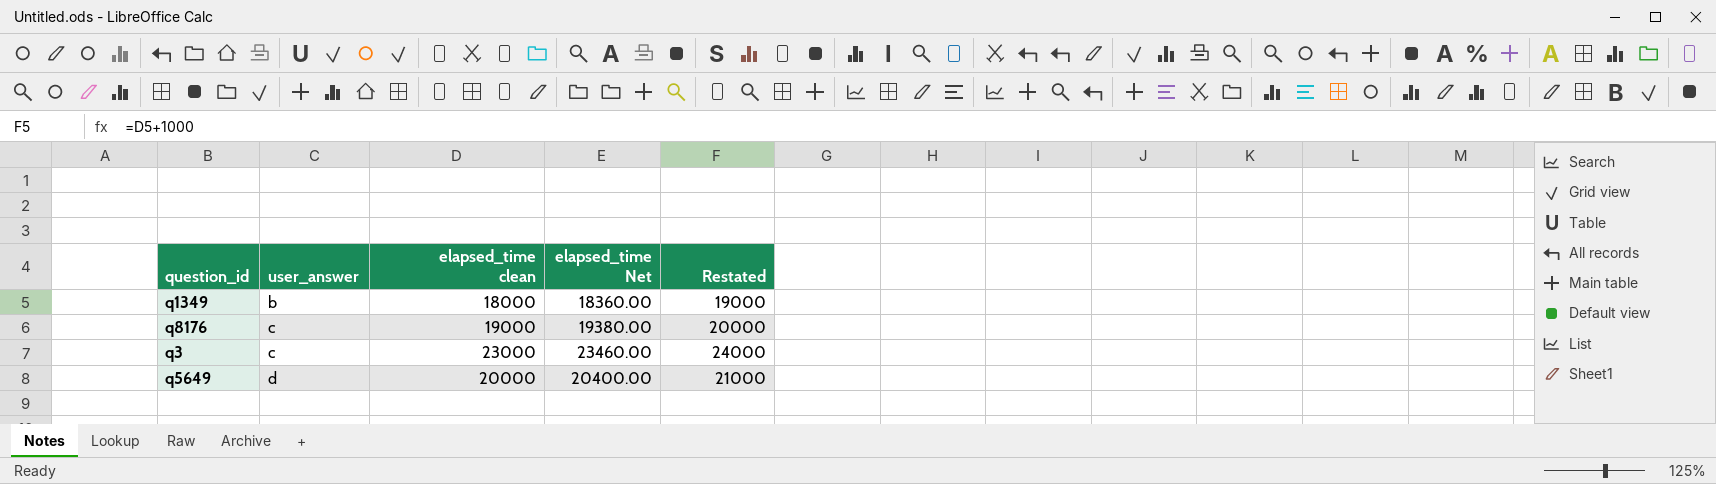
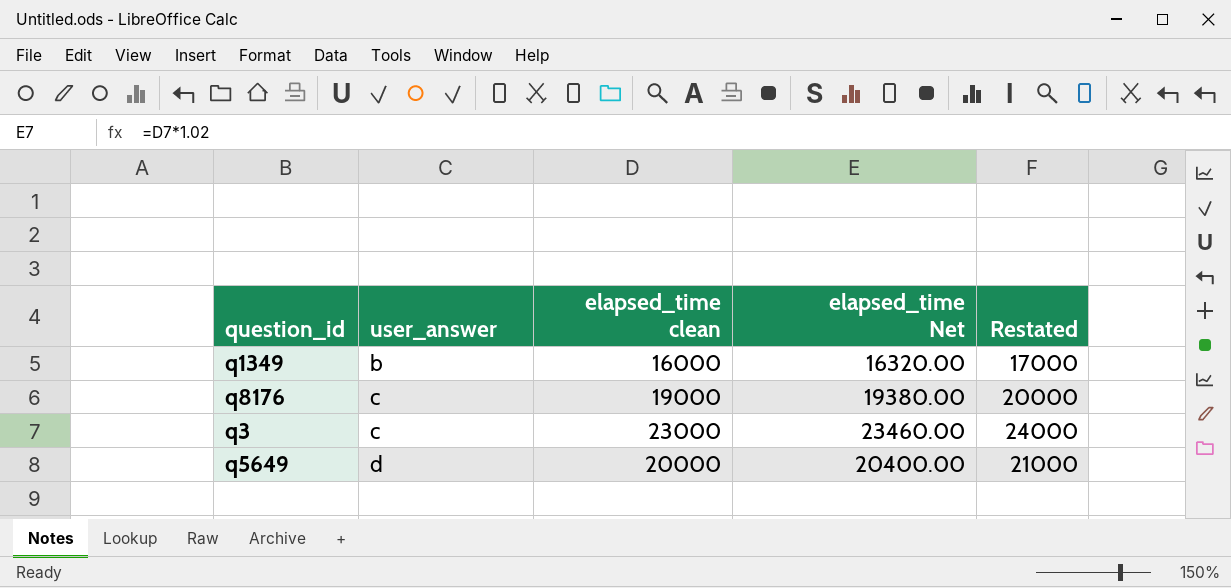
q1349 | elapsed_time clean: 18000 -> 16000
q1349 | elapsed_time Net: 18360.00 -> 16320.00
q1349 | Restated: 19000 -> 17000

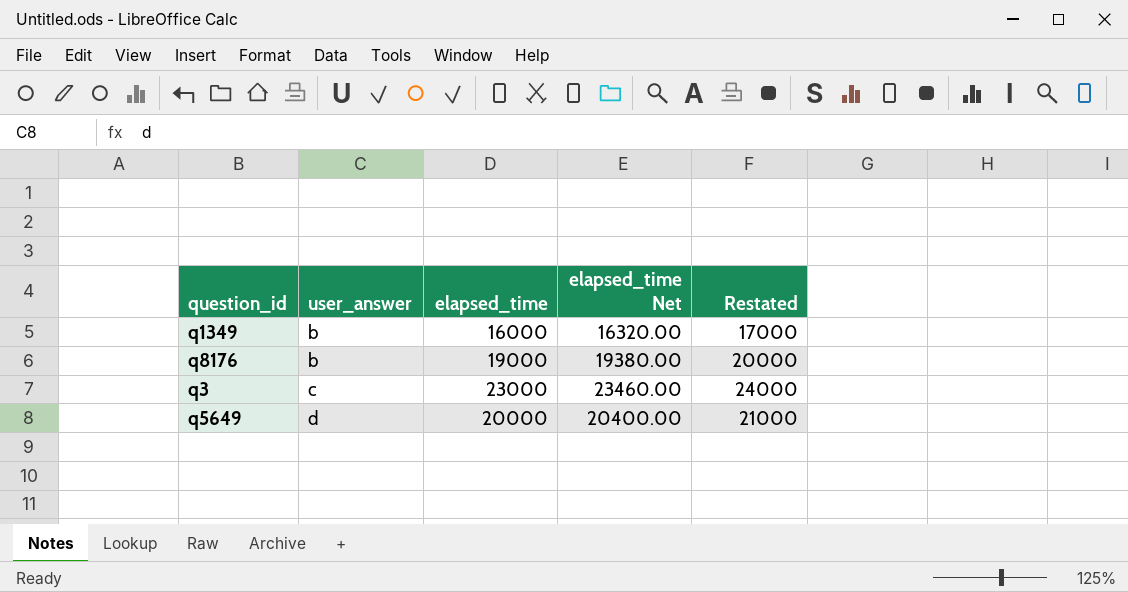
column name: elapsed_time clean -> elapsed_time
q8176 | user_answer: c -> b

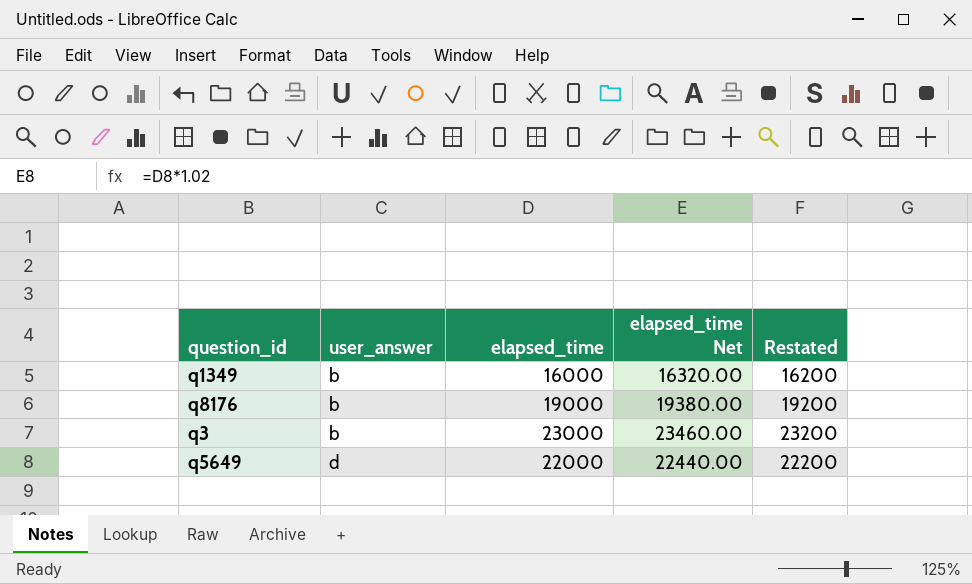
column Restated | formula: [elapsed_time] + 1000 -> [elapsed_time] + 200
q3 | user_answer: c -> b
q5649 | elapsed_time: 20000 -> 22000
q5649 | elapsed_time Net: 20400.00 -> 22440.00

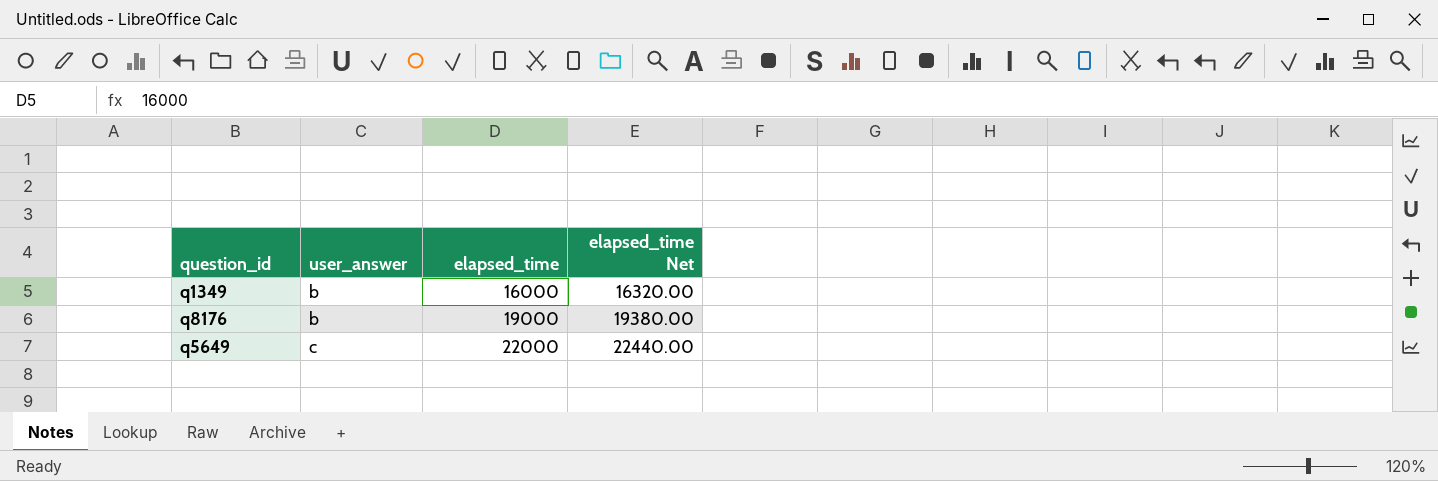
column Restated | formula: [elapsed_time] + 200 -> none
row q3: b | 23000 | 23460.00 | 23200 -> none
q5649 | user_answer: d -> c

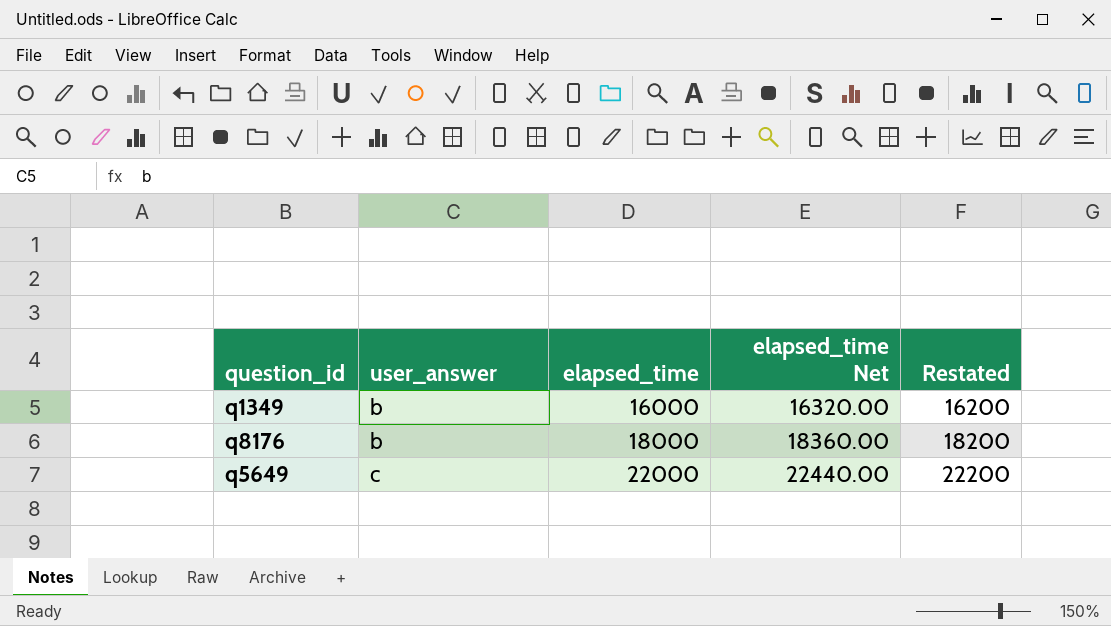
column Restated | formula: none -> [elapsed_time] + 200
q8176 | elapsed_time: 19000 -> 18000
q8176 | elapsed_time Net: 19380.00 -> 18360.00

